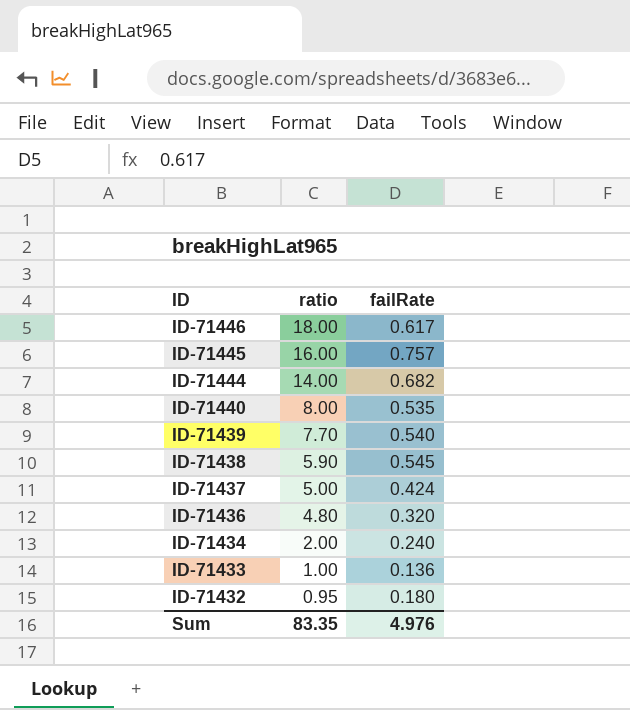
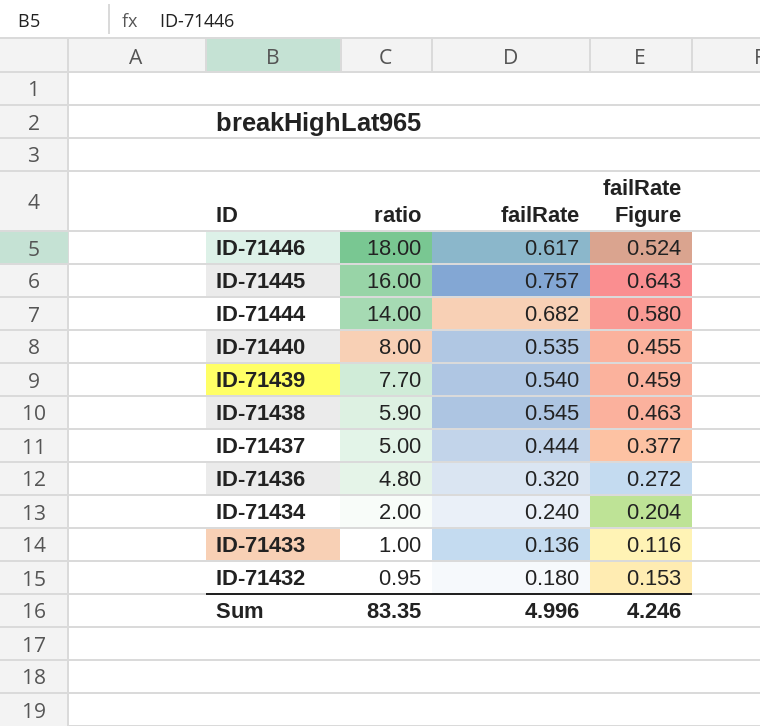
column failRate Figure | formula: none -> [failRate] * 0.85
ID-71437 | failRate: 0.424 -> 0.444
Sum | failRate: 4.976 -> 4.996

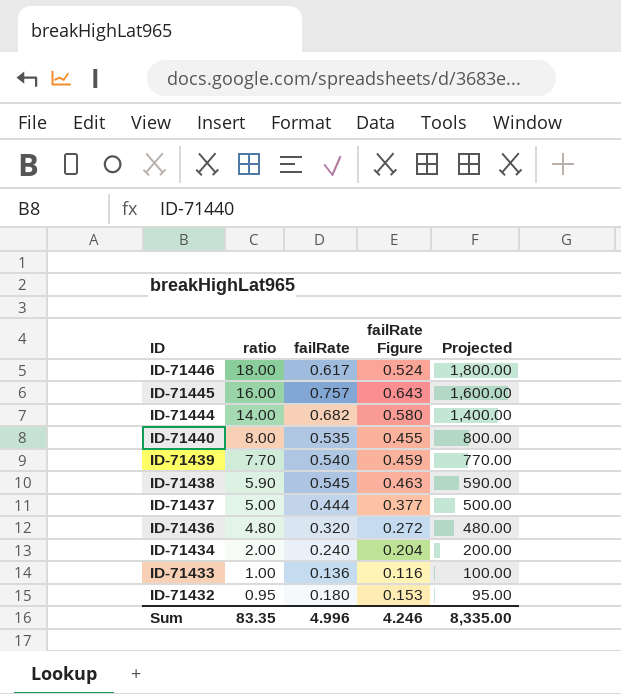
column Projected | formula: none -> [ratio] * 100

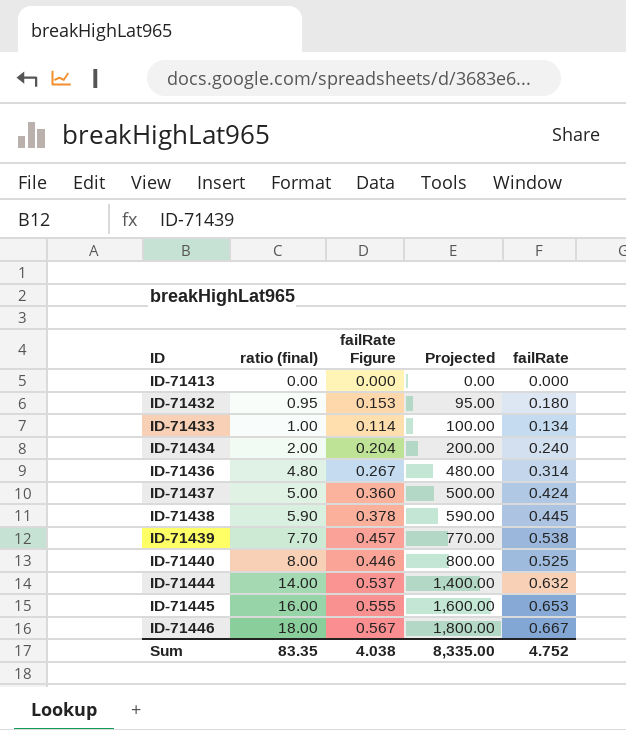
row order: ID descending -> ID ascending
column name: ratio -> ratio (final)
column failRate | position: 3 -> 5
row ID-71413: none -> 0.00 | 0.000 | 0.00 | 0.000
ID-71433 | failRate Figure: 0.116 -> 0.114
ID-71433 | failRate: 0.136 -> 0.134
ID-71436 | failRate Figure: 0.272 -> 0.267
ID-71436 | failRate: 0.320 -> 0.314
ID-71437 | failRate Figure: 0.377 -> 0.360
ID-71437 | failRate: 0.444 -> 0.424
ID-71438 | failRate Figure: 0.463 -> 0.378
ID-71438 | failRate: 0.545 -> 0.445
ID-71439 | failRate Figure: 0.459 -> 0.457
ID-71439 | failRate: 0.540 -> 0.538
ID-71440 | failRate Figure: 0.455 -> 0.446
ID-71440 | failRate: 0.535 -> 0.525
ID-71444 | failRate Figure: 0.580 -> 0.537
ID-71444 | failRate: 0.682 -> 0.632
ID-71445 | failRate Figure: 0.643 -> 0.555
ID-71445 | failRate: 0.757 -> 0.653
ID-71446 | failRate Figure: 0.524 -> 0.567
ID-71446 | failRate: 0.617 -> 0.667
Sum | failRate Figure: 4.246 -> 4.038
Sum | failRate: 4.996 -> 4.752

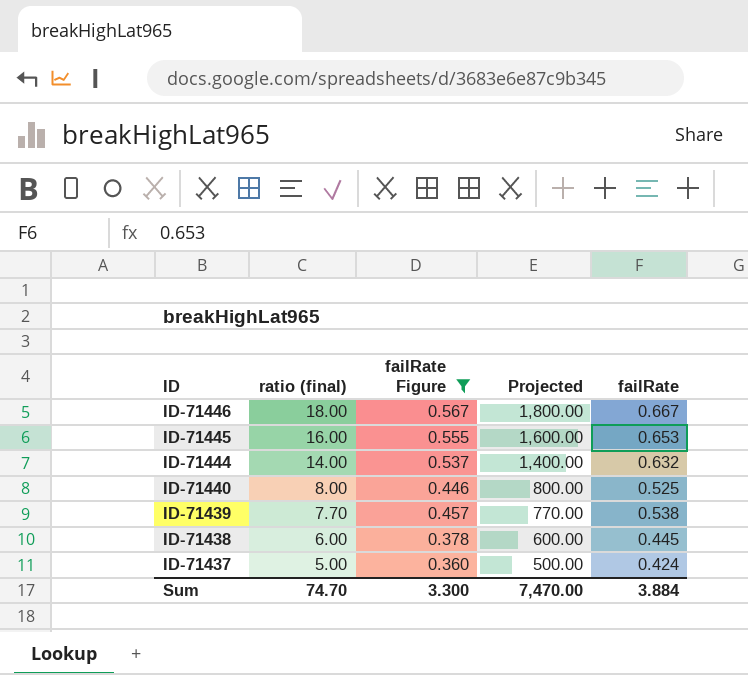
filter: none -> failRate Figure >= 0.360
row order: ID ascending -> ID descending
ID-71438 | ratio (final): 5.90 -> 6.00
ID-71438 | Projected: 590.00 -> 600.00
Sum | ratio (final): 83.35 -> 74.70
Sum | failRate Figure: 4.038 -> 3.300
Sum | Projected: 8,335.00 -> 7,470.00
Sum | failRate: 4.752 -> 3.884

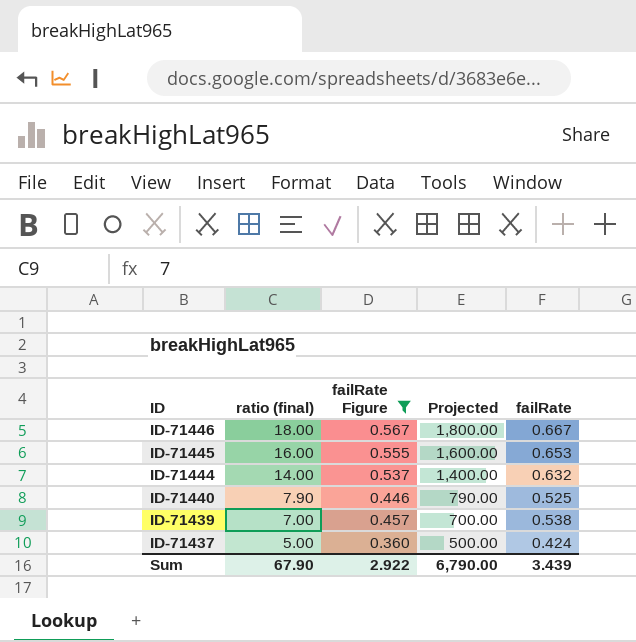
row ID-71438: 6.00 | 0.378 | 600.00 | 0.445 -> none
ID-71440 | ratio (final): 8.00 -> 7.90
ID-71440 | Projected: 800.00 -> 790.00
ID-71439 | ratio (final): 7.70 -> 7.00
ID-71439 | Projected: 770.00 -> 700.00
Sum | ratio (final): 74.70 -> 67.90
Sum | failRate Figure: 3.300 -> 2.922
Sum | Projected: 7,470.00 -> 6,790.00
Sum | failRate: 3.884 -> 3.439

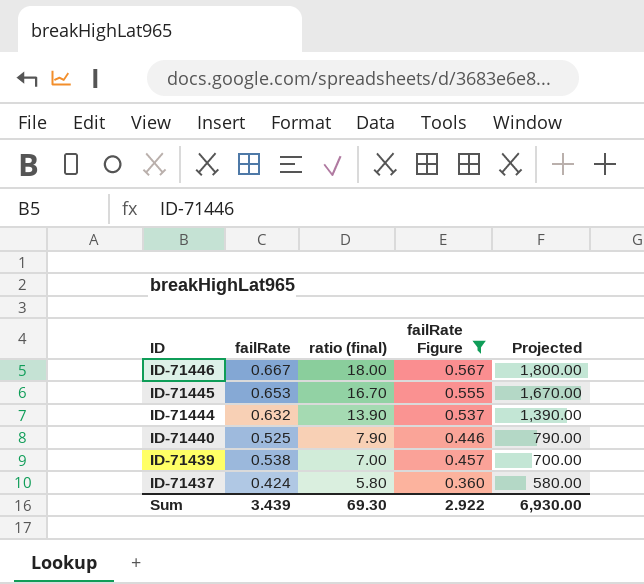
column failRate | position: 5 -> 2
ID-71445 | ratio (final): 16.00 -> 16.70
ID-71445 | Projected: 1,600.00 -> 1,670.00
ID-71444 | ratio (final): 14.00 -> 13.90
ID-71444 | Projected: 1,400.00 -> 1,390.00
ID-71437 | ratio (final): 5.00 -> 5.80
ID-71437 | Projected: 500.00 -> 580.00
Sum | ratio (final): 67.90 -> 69.30
Sum | Projected: 6,790.00 -> 6,930.00

